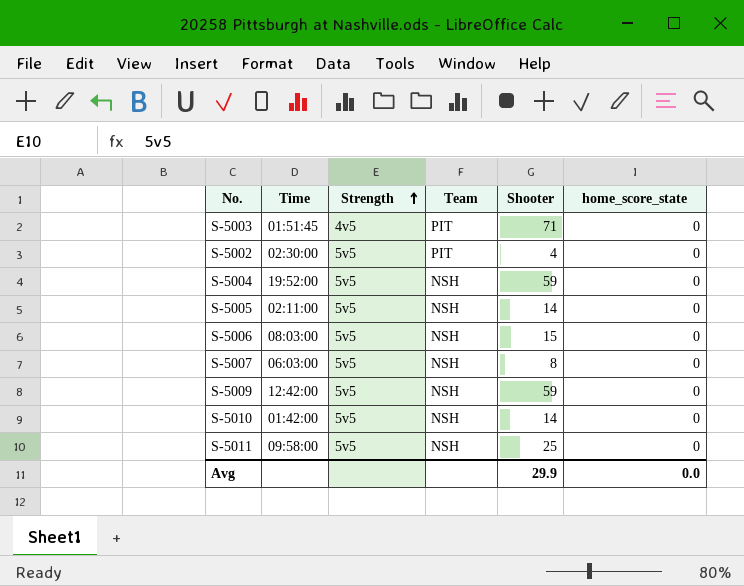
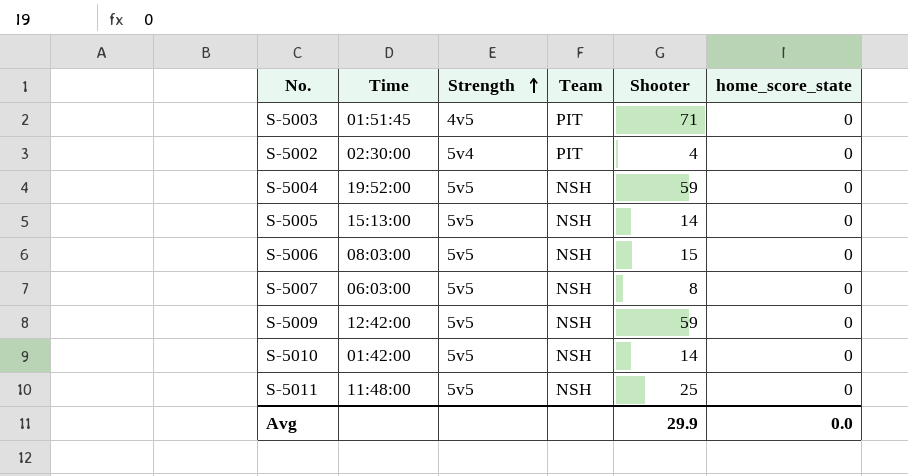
S-5002 | Strength: 5v5 -> 5v4
S-5005 | Time: 02:11:00 -> 15:13:00
S-5011 | Time: 09:58:00 -> 11:48:00

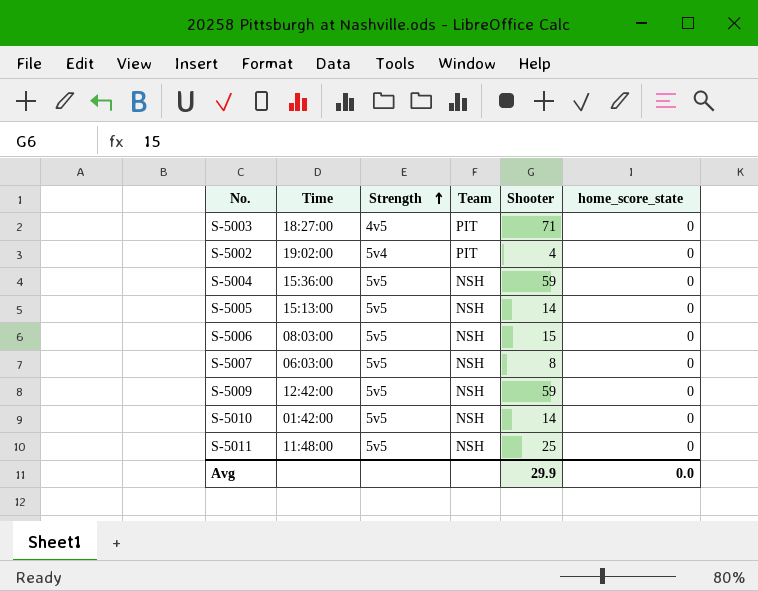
S-5003 | Time: 01:51:45 -> 18:27:00
S-5002 | Time: 02:30:00 -> 19:02:00
S-5004 | Time: 19:52:00 -> 15:36:00

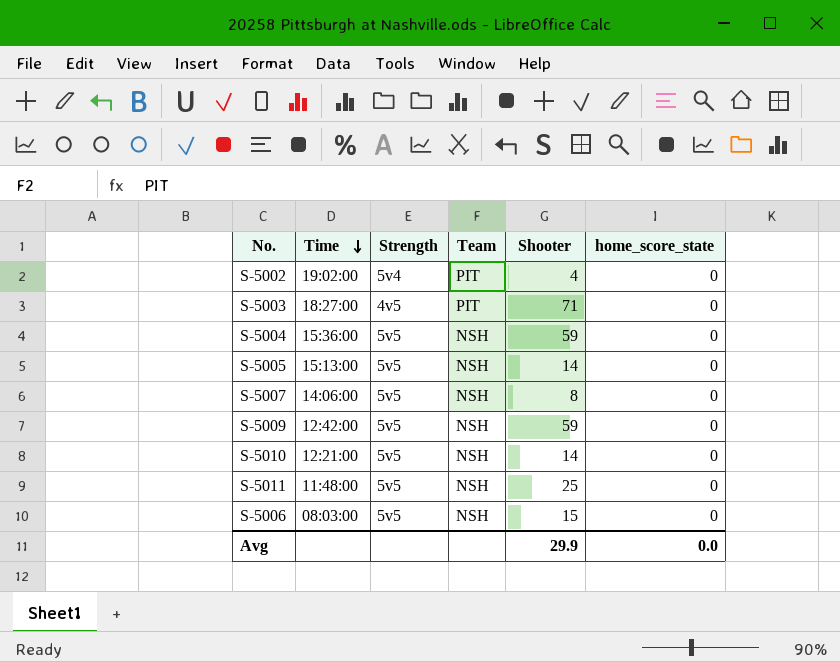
row order: Strength ascending -> Time descending
S-5007 | Time: 06:03:00 -> 14:06:00
S-5010 | Time: 01:42:00 -> 12:21:00

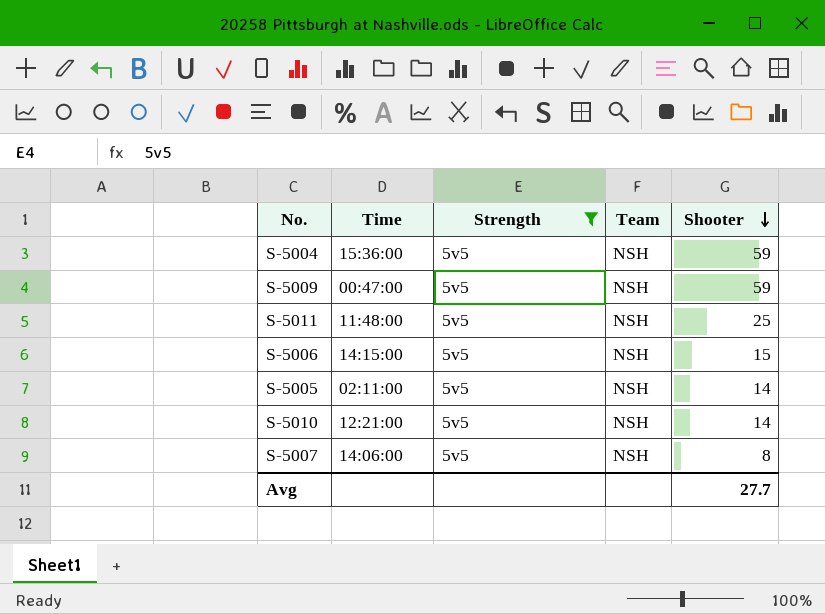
filter: none -> Strength = 5v5
row order: Time descending -> Shooter descending
column home_score_state | position: 6 -> none
S-5009 | Time: 12:42:00 -> 00:47:00
S-5006 | Time: 08:03:00 -> 14:15:00
S-5005 | Time: 15:13:00 -> 02:11:00
Avg | Shooter: 29.9 -> 27.7

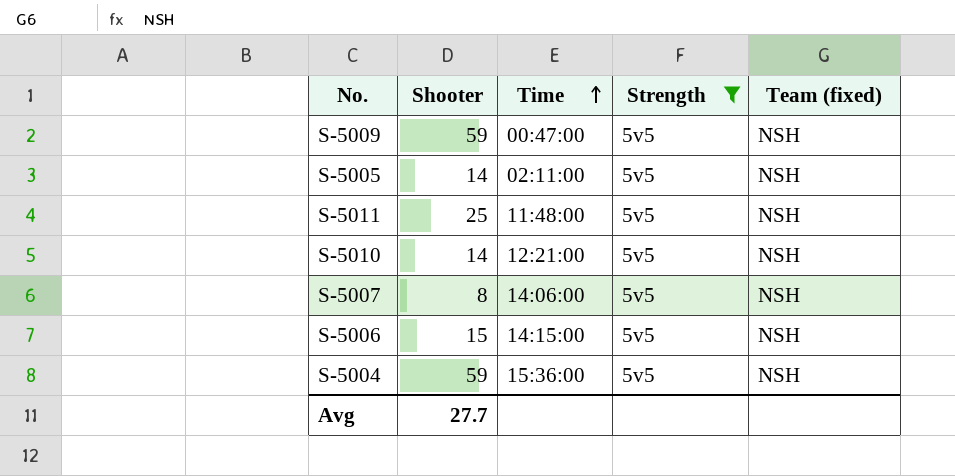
row order: Shooter descending -> Time ascending
column Shooter | position: 5 -> 2
column name: Team -> Team (fixed)

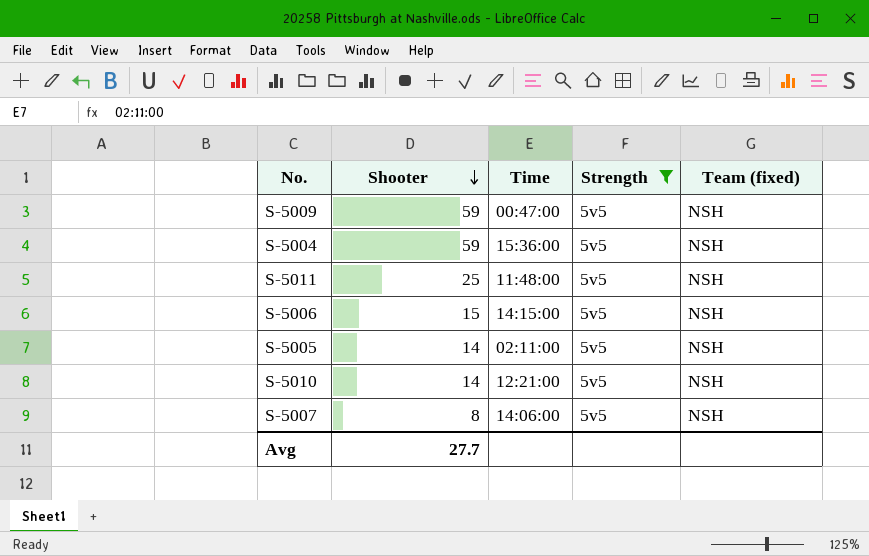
row order: Time ascending -> Shooter descending

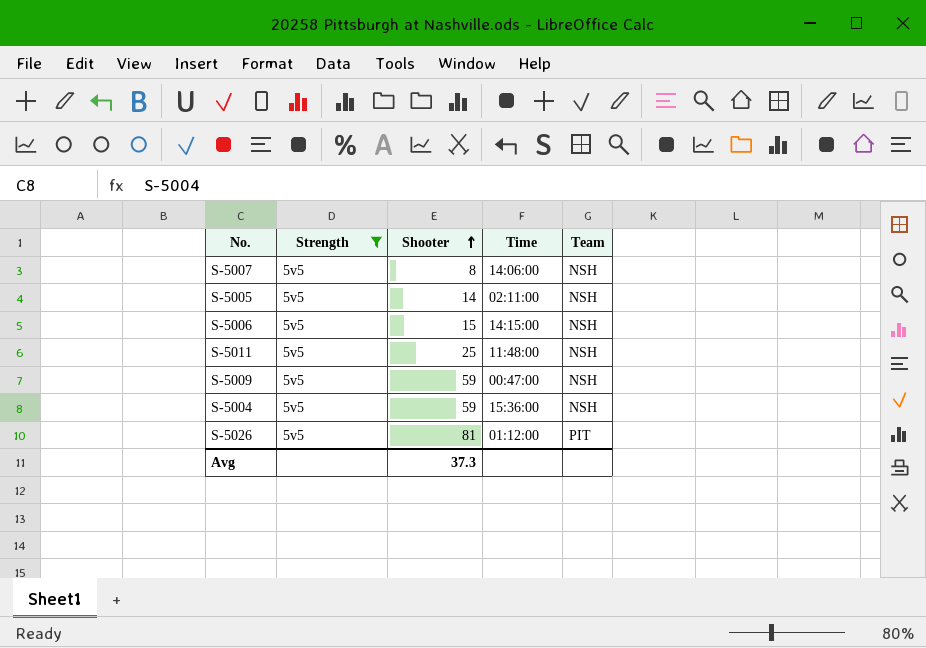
row order: Shooter descending -> Shooter ascending
column Strength | position: 4 -> 2
column name: Team (fixed) -> Team
row S-5010: 14 | 12:21:00 | 5v5 | NSH -> none
row S-5026: none -> 5v5 | 81 | 01:12:00 | PIT
Avg | Shooter: 27.7 -> 37.3

